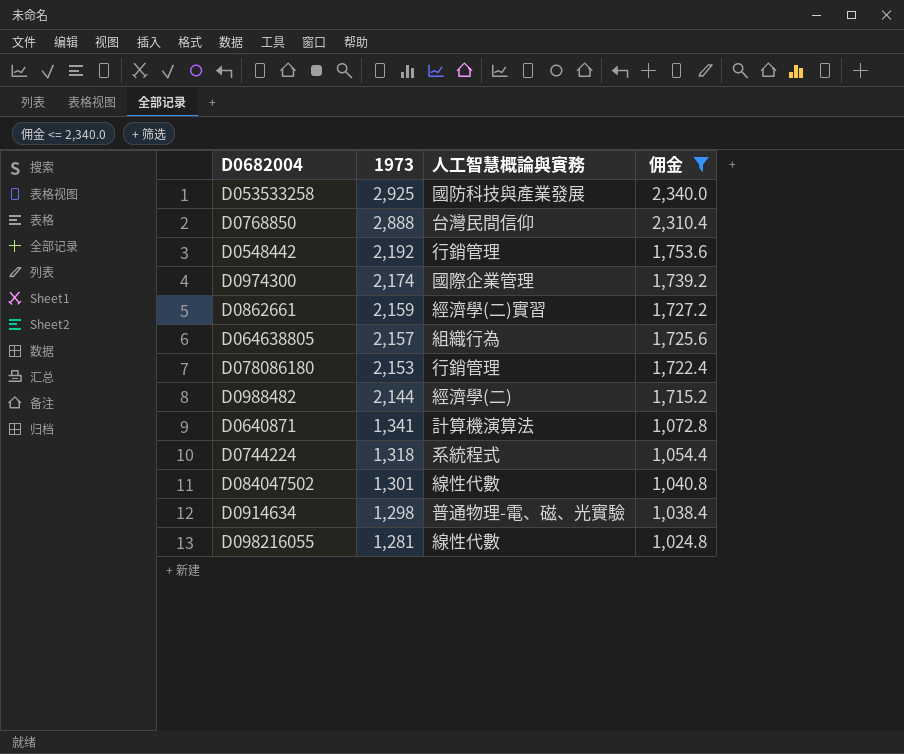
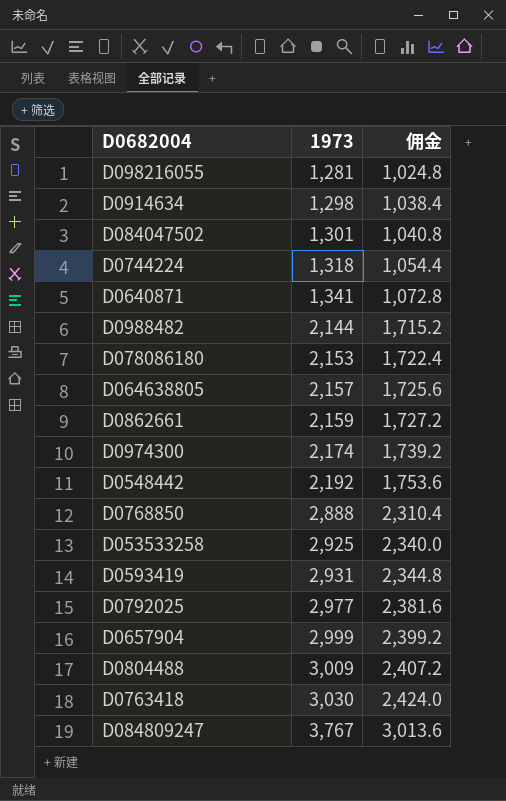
filter: 佣金 <= 2,340.0 -> none
row order: 1973 descending -> 1973 ascending
column 人工智慧概論與實務 | position: 3 -> none

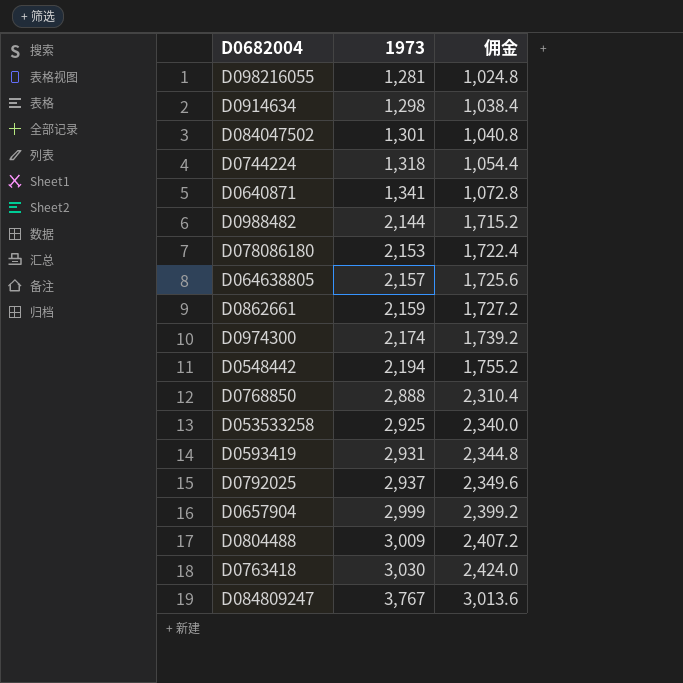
D0548442 | 1973: 2,192 -> 2,194
D0548442 | 佣金: 1,753.6 -> 1,755.2
D0792025 | 1973: 2,977 -> 2,937
D0792025 | 佣金: 2,381.6 -> 2,349.6

